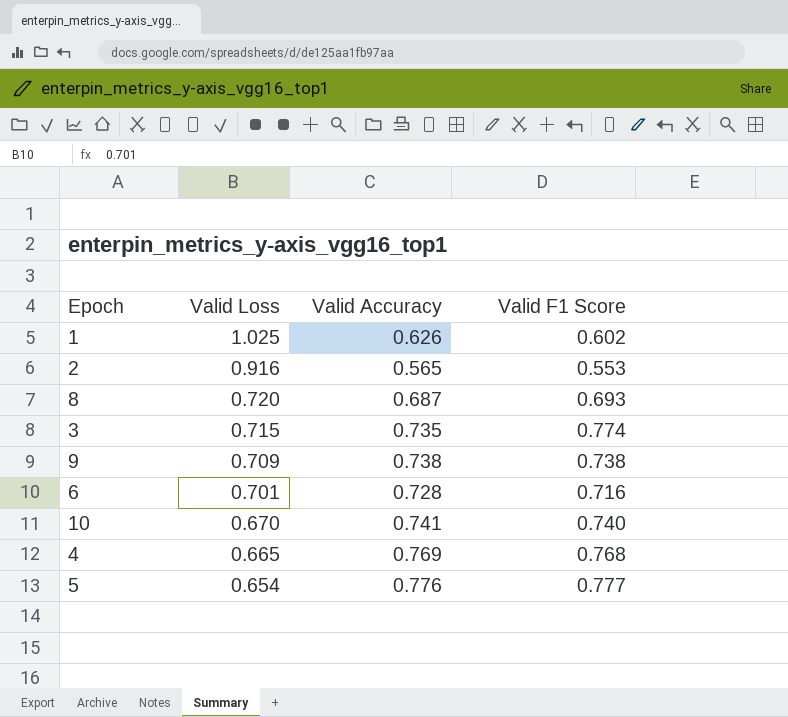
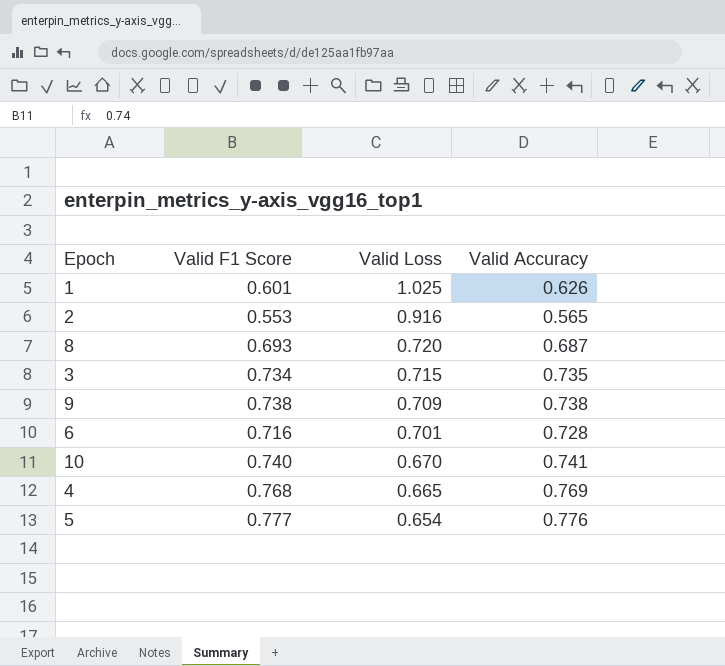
column Valid F1 Score | position: 4 -> 2
1 | Valid F1 Score: 0.602 -> 0.601
3 | Valid F1 Score: 0.774 -> 0.734

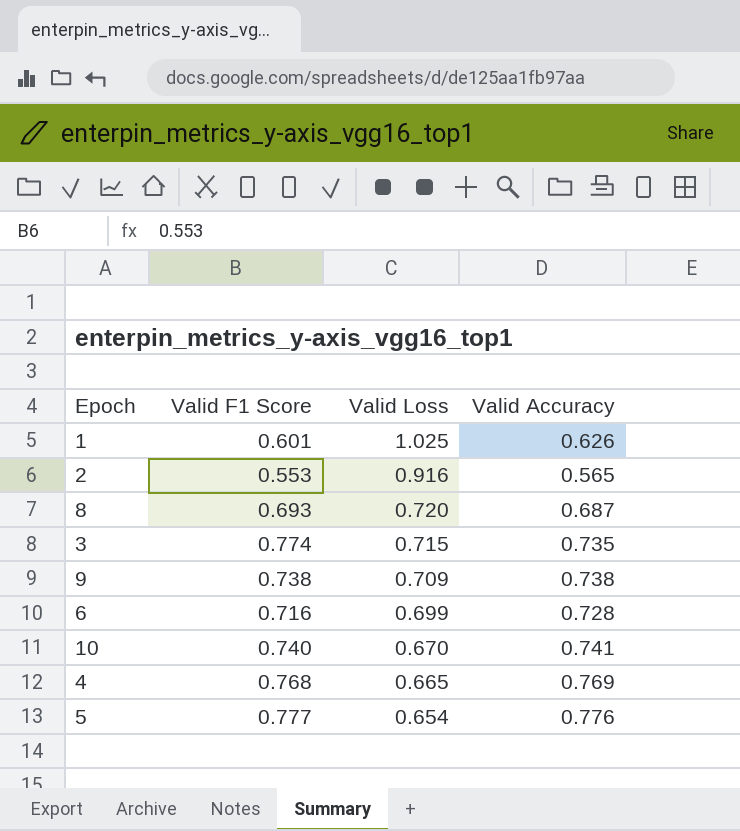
3 | Valid F1 Score: 0.734 -> 0.774
6 | Valid Loss: 0.701 -> 0.699

